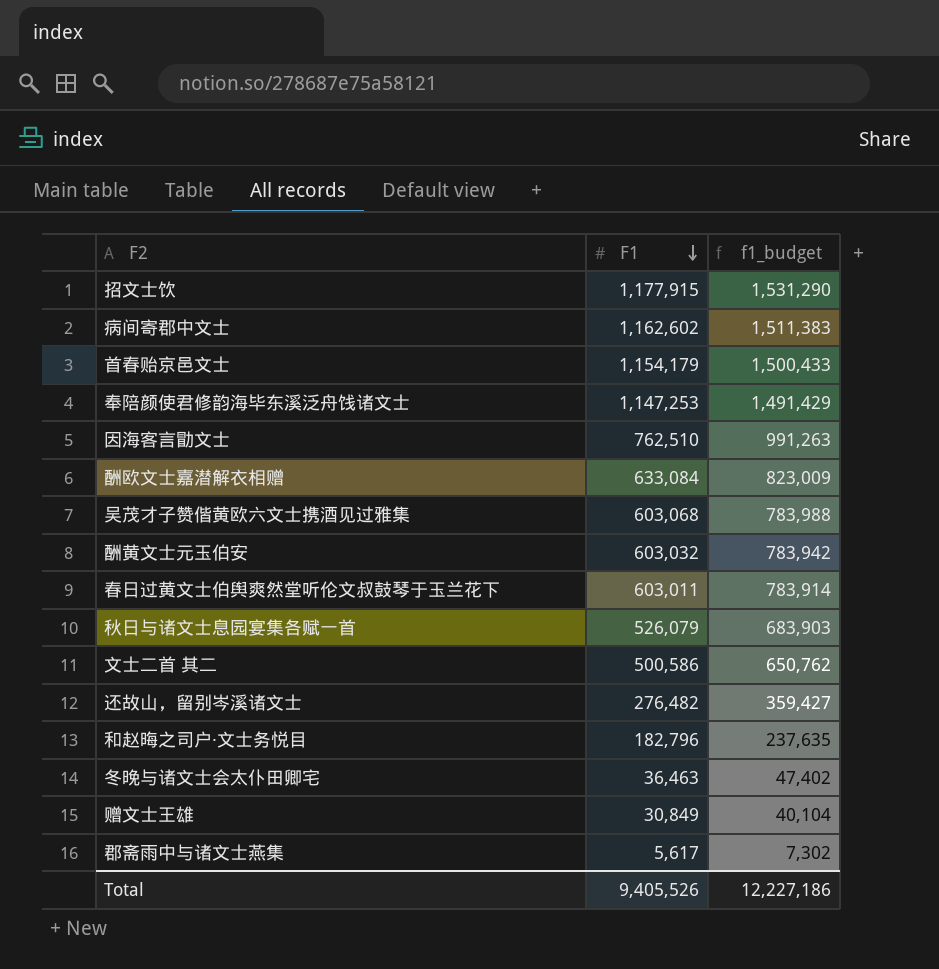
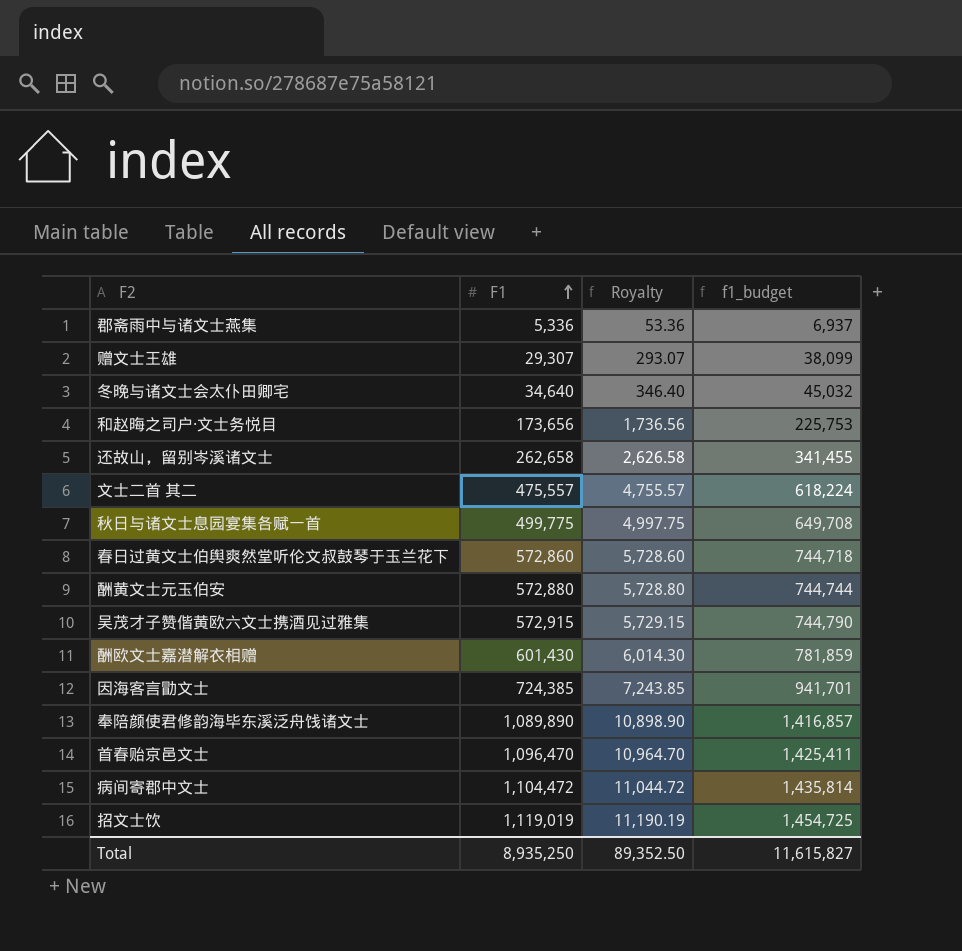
row order: F1 descending -> F1 ascending
column Royalty | formula: none -> [F1] * 0.01
郡斋雨中与诸文士燕集 | F1: 5,617 -> 5,336
郡斋雨中与诸文士燕集 | f1_budget: 7,302 -> 6,937
赠文士王雄 | F1: 30,849 -> 29,307
赠文士王雄 | f1_budget: 40,104 -> 38,099
冬晚与诸文士会太仆田卿宅 | F1: 36,463 -> 34,640
冬晚与诸文士会太仆田卿宅 | f1_budget: 47,402 -> 45,032
和赵晦之司户·文士务悦目 | F1: 182,796 -> 173,656
和赵晦之司户·文士务悦目 | f1_budget: 237,635 -> 225,753
还故山，留别岑溪诸文士 | F1: 276,482 -> 262,658
还故山，留别岑溪诸文士 | f1_budget: 359,427 -> 341,455
文士二首 其二 | F1: 500,586 -> 475,557
文士二首 其二 | f1_budget: 650,762 -> 618,224
秋日与诸文士息园宴集各赋一首 | F1: 526,079 -> 499,775
秋日与诸文士息园宴集各赋一首 | f1_budget: 683,903 -> 649,708
春日过黄文士伯舆爽然堂听伦文叔鼓琴于玉兰花下 | F1: 603,011 -> 572,860
春日过黄文士伯舆爽然堂听伦文叔鼓琴于玉兰花下 | f1_budget: 783,914 -> 744,718
酬黄文士元玉伯安 | F1: 603,032 -> 572,880
酬黄文士元玉伯安 | f1_budget: 783,942 -> 744,744
吴茂才子赞偕黄欧六文士携酒见过雅集 | F1: 603,068 -> 572,915
吴茂才子赞偕黄欧六文士携酒见过雅集 | f1_budget: 783,988 -> 744,790
酬欧文士嘉潜解衣相赠 | F1: 633,084 -> 601,430
酬欧文士嘉潜解衣相赠 | f1_budget: 823,009 -> 781,859
因海客言勖文士 | F1: 762,510 -> 724,385
因海客言勖文士 | f1_budget: 991,263 -> 941,701
奉陪颜使君修韵海毕东溪泛舟饯诸文士 | F1: 1,147,253 -> 1,089,890
奉陪颜使君修韵海毕东溪泛舟饯诸文士 | f1_budget: 1,491,429 -> 1,416,857
首春贻京邑文士 | F1: 1,154,179 -> 1,096,470
首春贻京邑文士 | f1_budget: 1,500,433 -> 1,425,411
病间寄郡中文士 | F1: 1,162,602 -> 1,104,472
病间寄郡中文士 | f1_budget: 1,511,383 -> 1,435,814
招文士饮 | F1: 1,177,915 -> 1,119,019
招文士饮 | f1_budget: 1,531,290 -> 1,454,725
Total | F1: 9,405,526 -> 8,935,250
Total | f1_budget: 12,227,186 -> 11,615,827

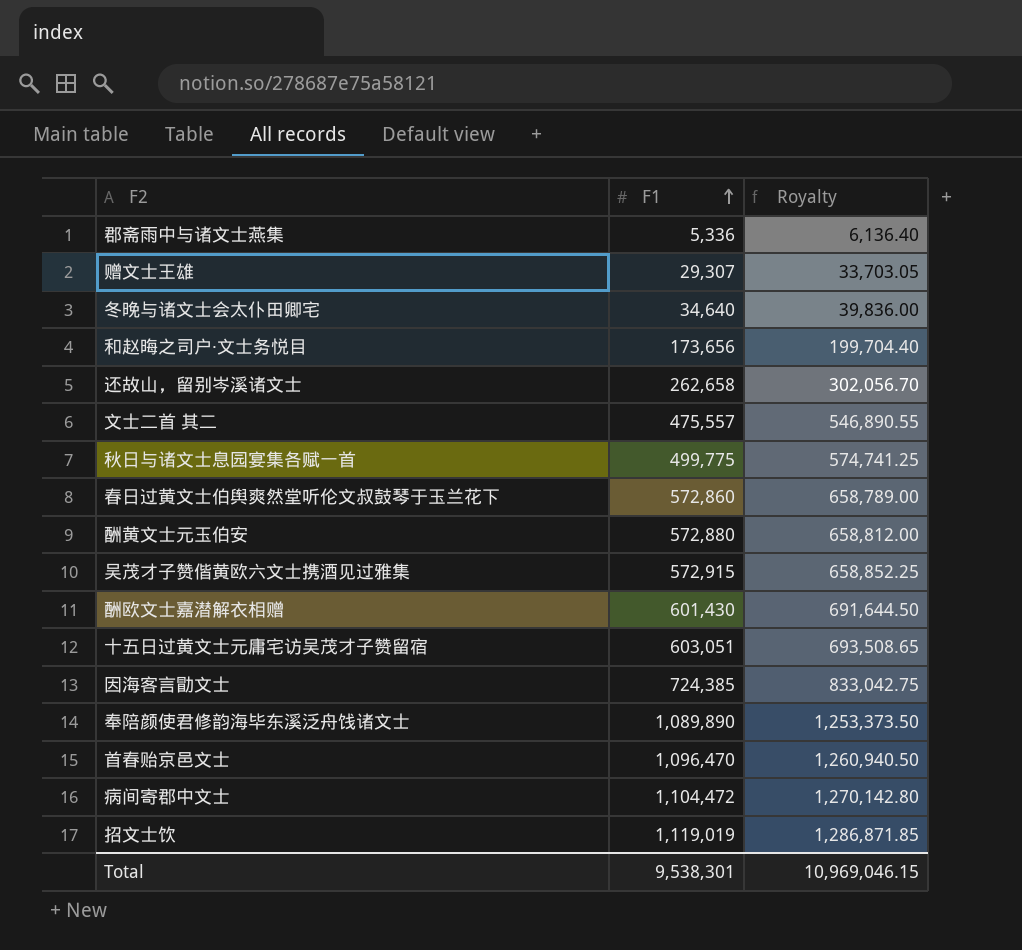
column f1_budget | formula: [F1] * 1.3 -> none
column Royalty | formula: [F1] * 0.01 -> [F1] * 1.15
row 十五日过黄文士元庸宅访吴茂才子赞留宿: none -> 603,051 | 693,508.65
Total | F1: 8,935,250 -> 9,538,301
Total | Royalty: 89,352.50 -> 10,969,046.15

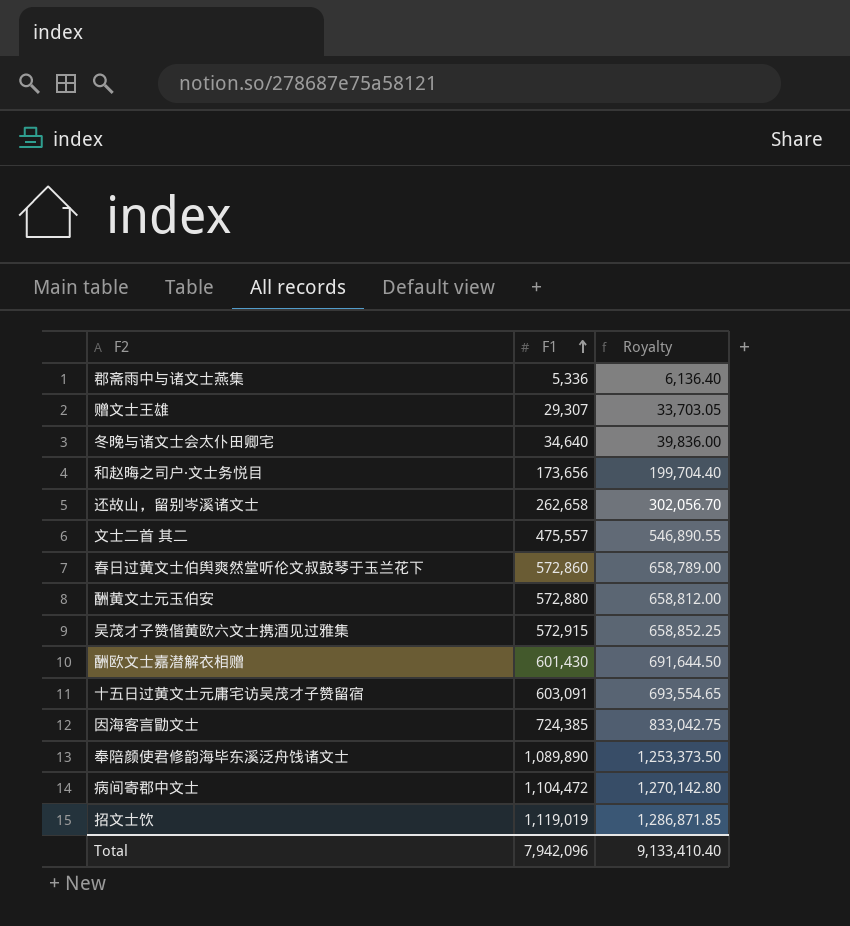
row 秋日与诸文士息园宴集各赋一首: 499,775 | 574,741.25 -> none
row 首春贻京邑文士: 1,096,470 | 1,260,940.50 -> none
十五日过黄文士元庸宅访吴茂才子赞留宿 | F1: 603,051 -> 603,091
十五日过黄文士元庸宅访吴茂才子赞留宿 | Royalty: 693,508.65 -> 693,554.65
Total | F1: 9,538,301 -> 7,942,096
Total | Royalty: 10,969,046.15 -> 9,133,410.40

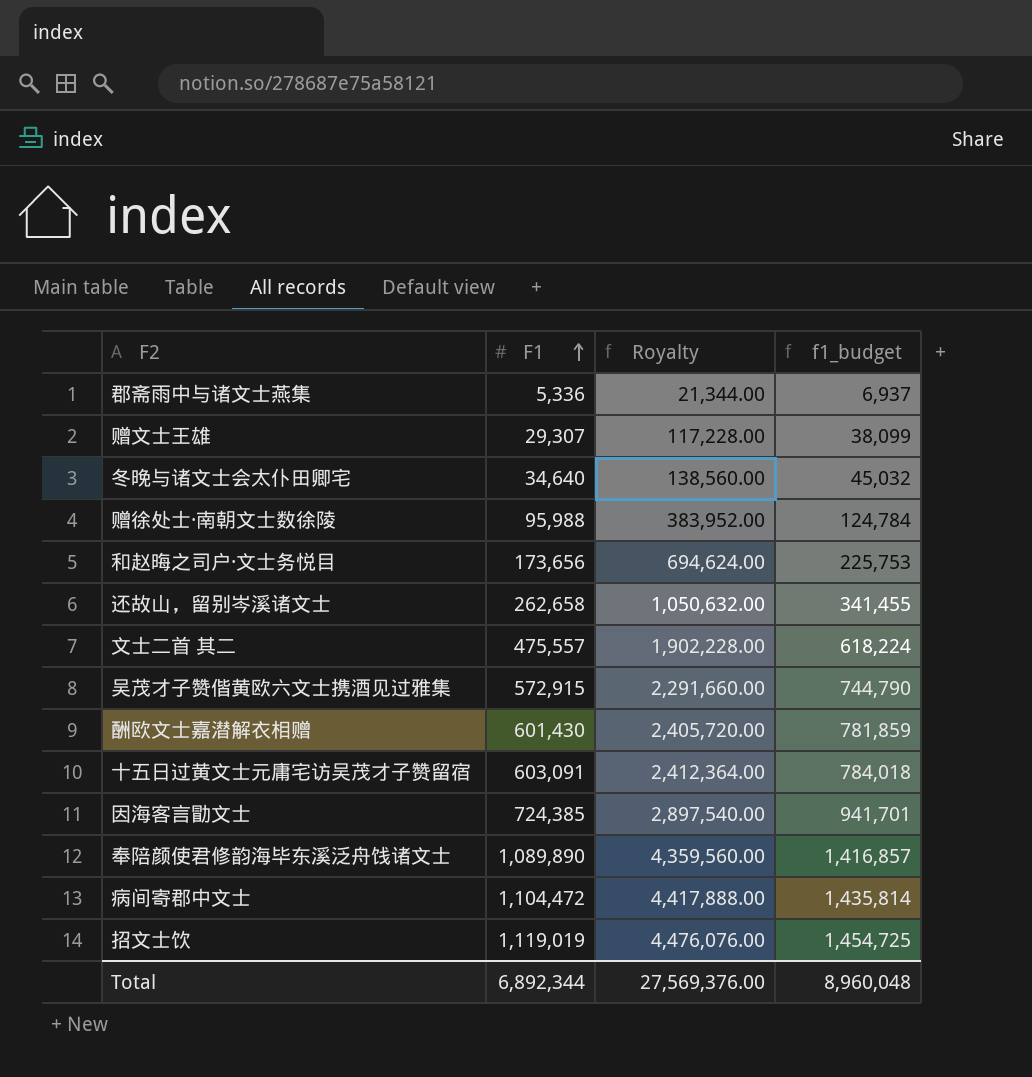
column Royalty | formula: [F1] * 1.15 -> [F1] * 4
column f1_budget | formula: none -> [F1] * 1.3
row 春日过黄文士伯舆爽然堂听伦文叔鼓琴于玉兰花下: 572,860 | 658,789.00 -> none
row 酬黄文士元玉伯安: 572,880 | 658,812.00 -> none
row 赠徐处士·南朝文士数徐陵: none -> 95,988 | 383,952.00 | 124,784
Total | F1: 7,942,096 -> 6,892,344
Total | Royalty: 9,133,410.40 -> 27,569,376.00

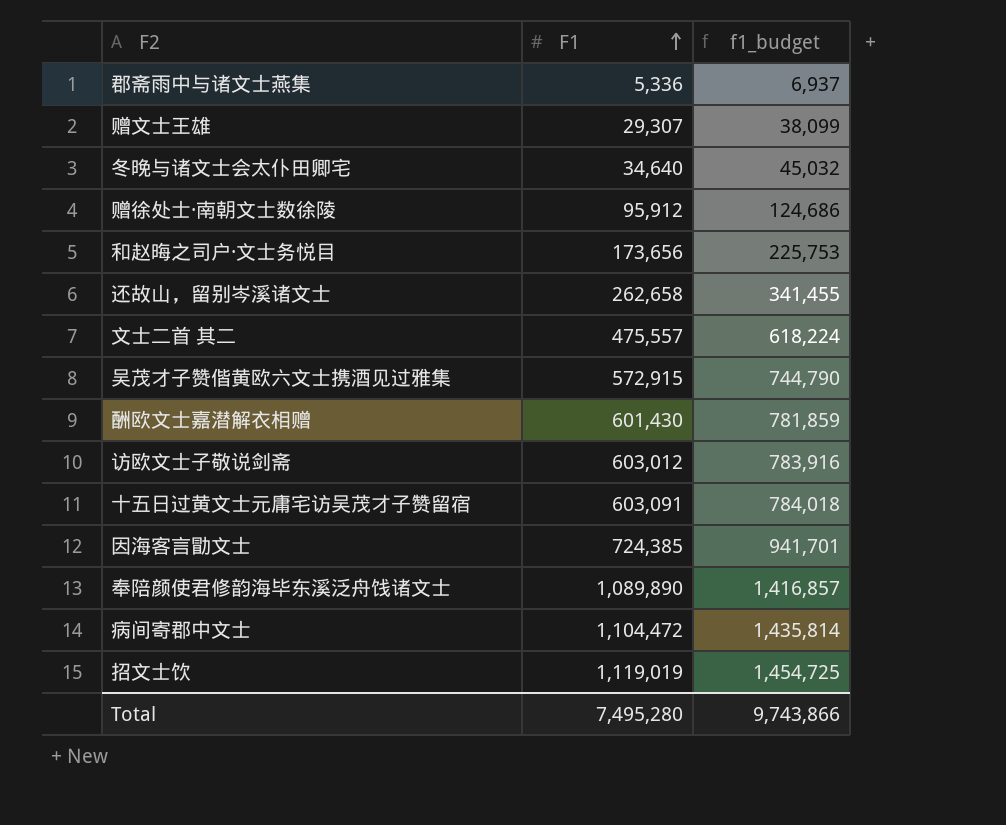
column Royalty | formula: [F1] * 4 -> none
赠徐处士·南朝文士数徐陵 | F1: 95,988 -> 95,912
赠徐处士·南朝文士数徐陵 | f1_budget: 124,784 -> 124,686
row 访欧文士子敬说剑斋: none -> 603,012 | 783,916
Total | F1: 6,892,344 -> 7,495,280
Total | f1_budget: 8,960,048 -> 9,743,866

